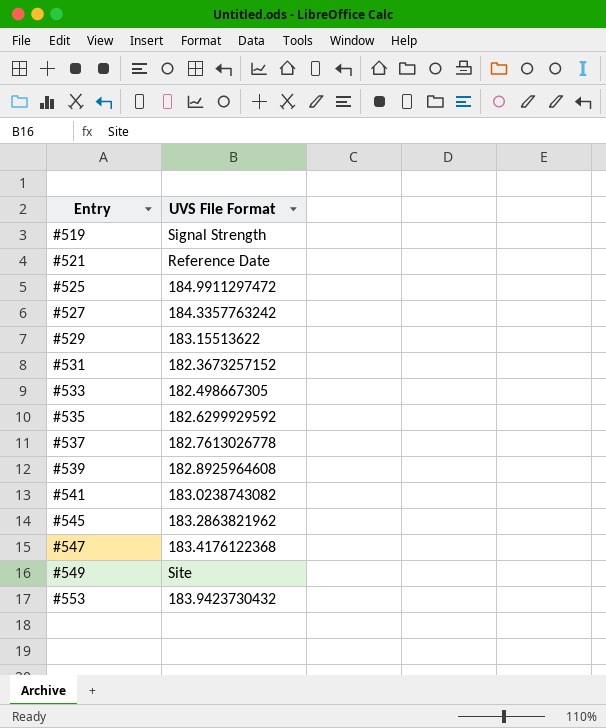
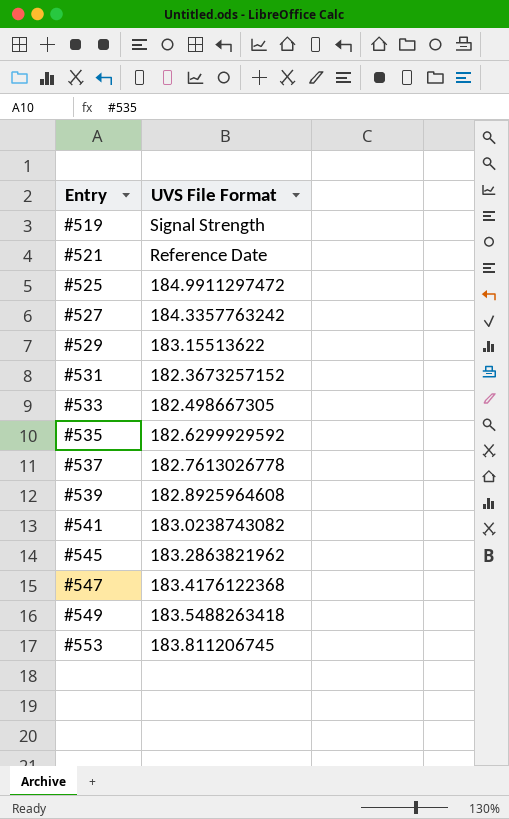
#549 | UVS File Format: Site -> 183.5488263418
#553 | UVS File Format: 183.9423730432 -> 183.811206745

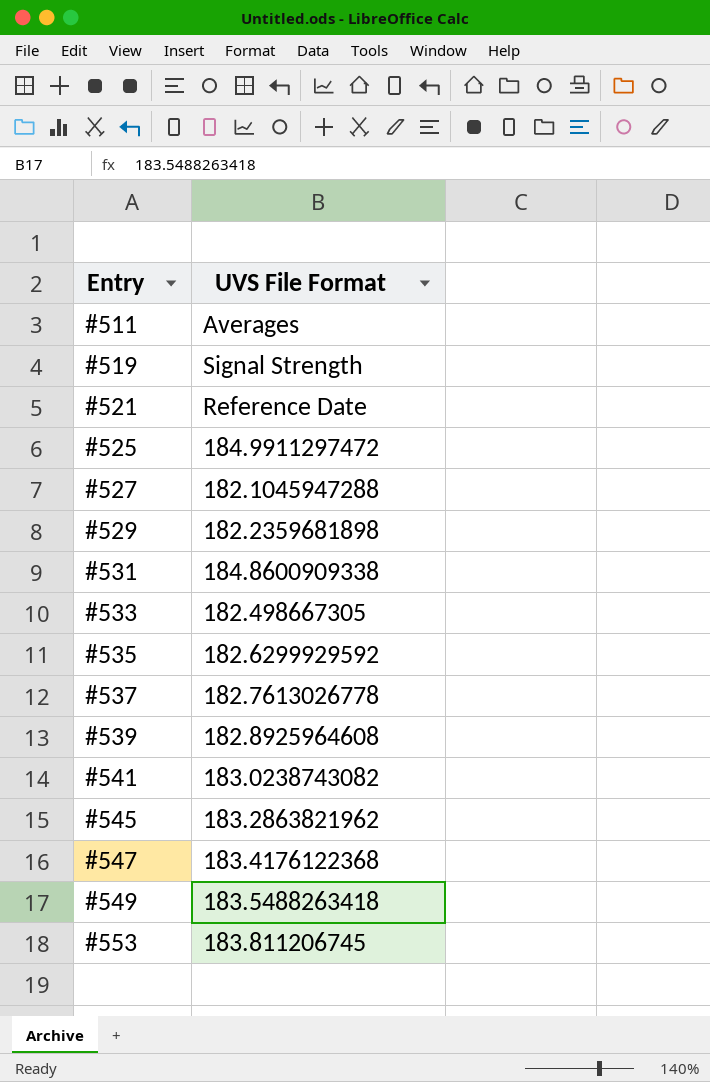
row #511: none -> Averages
#527 | UVS File Format: 184.3357763242 -> 182.1045947288
#529 | UVS File Format: 183.15513622 -> 182.2359681898
#531 | UVS File Format: 182.3673257152 -> 184.8600909338

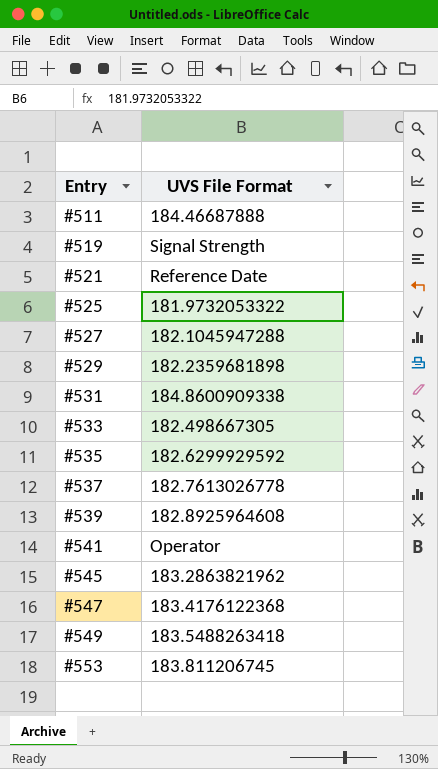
#511 | UVS File Format: Averages -> 184.46687888
#525 | UVS File Format: 184.9911297472 -> 181.9732053322
#541 | UVS File Format: 183.0238743082 -> Operator

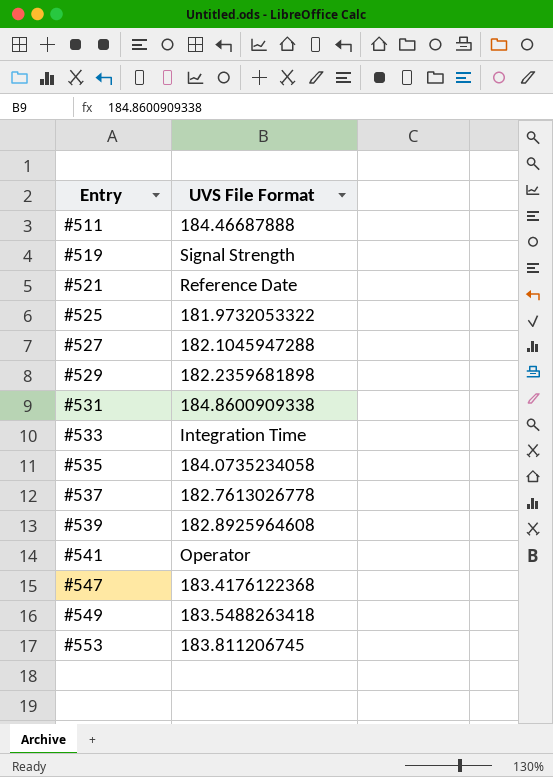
row #545: 183.2863821962 -> none
#533 | UVS File Format: 182.498667305 -> Integration Time
#535 | UVS File Format: 182.6299929592 -> 184.0735234058

